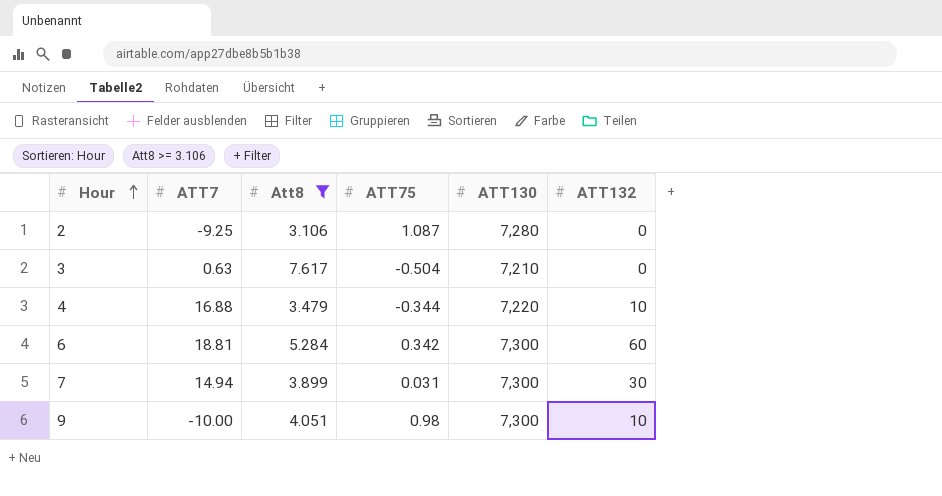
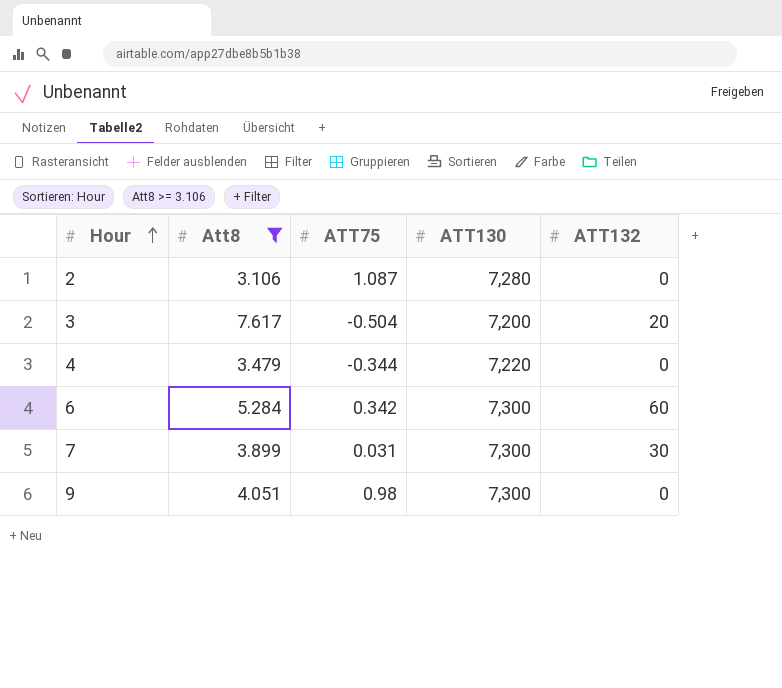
column ATT7 | position: 2 -> none
3 | ATT130: 7,210 -> 7,200
3 | ATT132: 0 -> 20
4 | ATT132: 10 -> 0
9 | ATT132: 10 -> 0

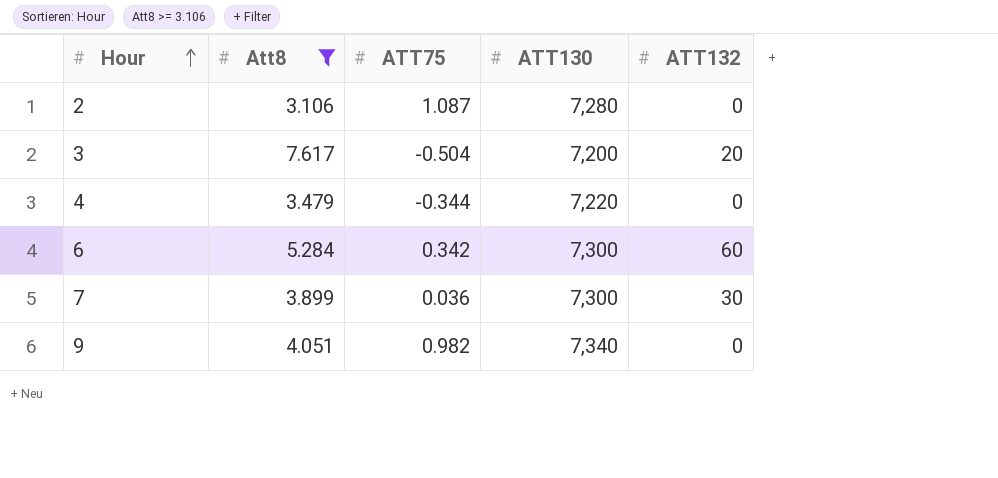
7 | ATT75: 0.031 -> 0.036
9 | ATT75: 0.98 -> 0.982
9 | ATT130: 7,300 -> 7,340

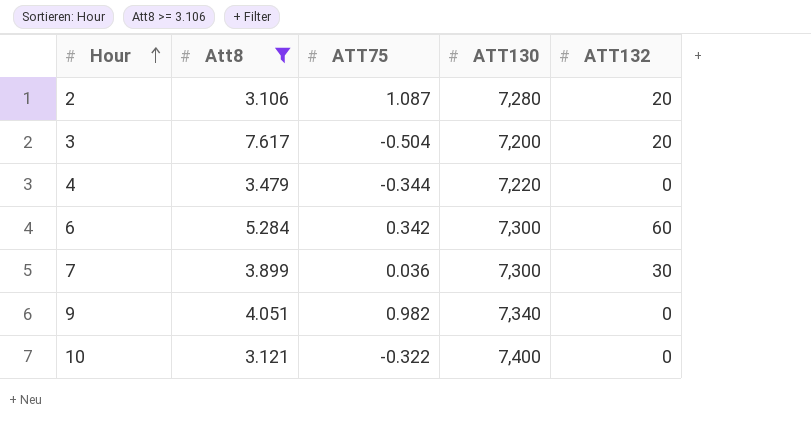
2 | ATT132: 0 -> 20
row 10: none -> 3.121 | -0.322 | 7,400 | 0

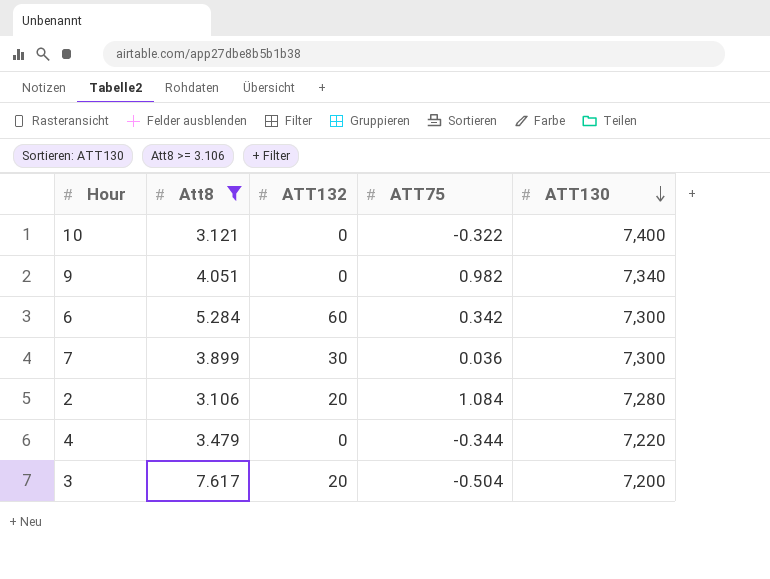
row order: Hour ascending -> ATT130 descending
column ATT132 | position: 5 -> 3
2 | ATT75: 1.087 -> 1.084

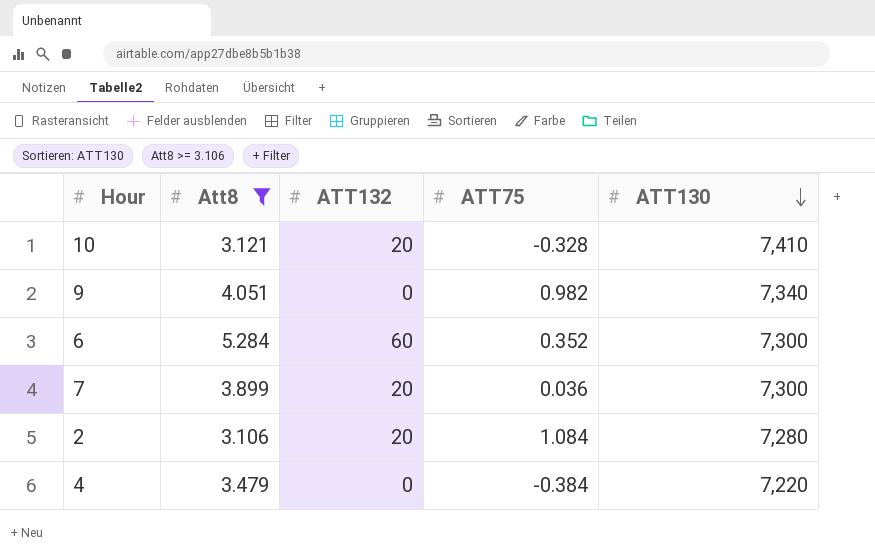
row 3: 7.617 | 20 | -0.504 | 7,200 -> none
10 | ATT132: 0 -> 20
10 | ATT75: -0.322 -> -0.328
10 | ATT130: 7,400 -> 7,410
6 | ATT75: 0.342 -> 0.352
7 | ATT132: 30 -> 20
4 | ATT75: -0.344 -> -0.384

